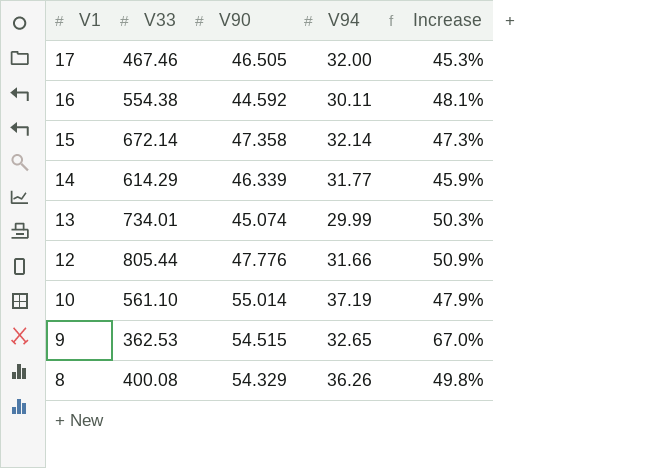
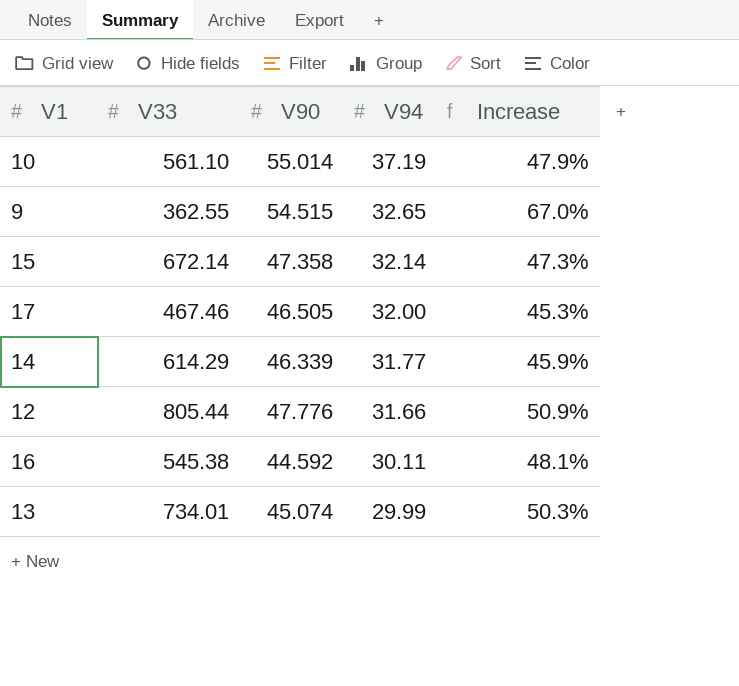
row order: V1 descending -> V94 descending
row 8: 400.08 | 54.329 | 36.26 | 49.8% -> none
9 | V33: 362.53 -> 362.55
16 | V33: 554.38 -> 545.38

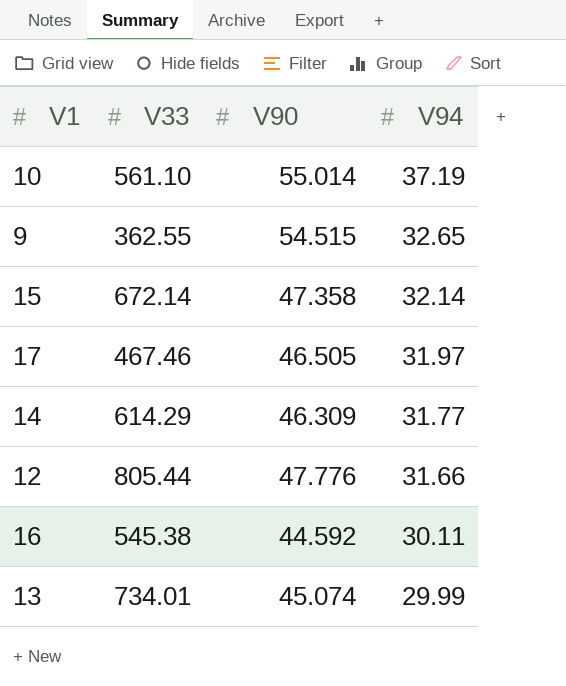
column Increase | formula: ([V90] - [V94]) / [V94] -> none
17 | V94: 32.00 -> 31.97
14 | V90: 46.339 -> 46.309

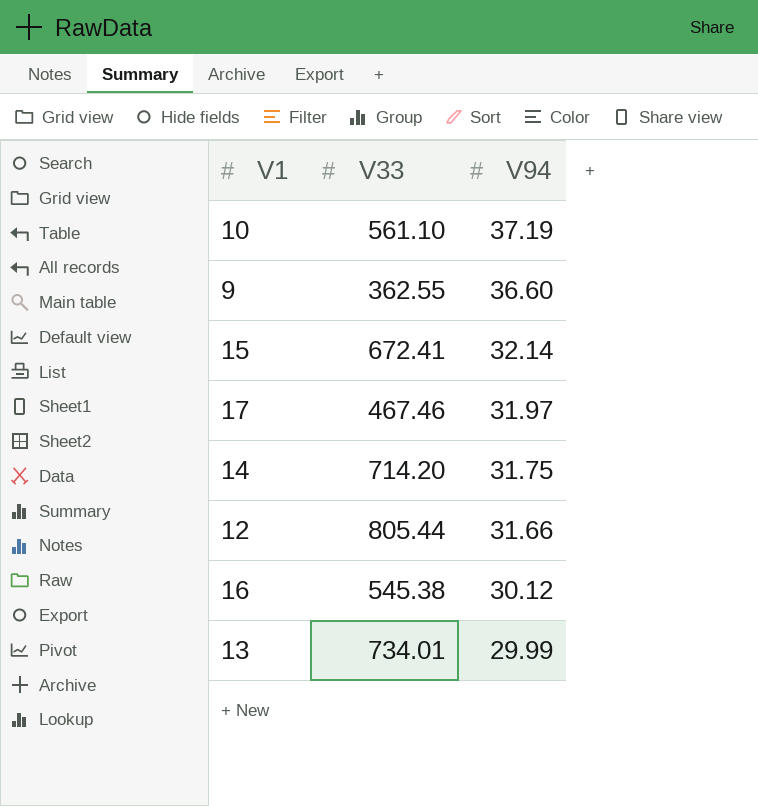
column V90 | position: 3 -> none
9 | V94: 32.65 -> 36.60
15 | V33: 672.14 -> 672.41
14 | V33: 614.29 -> 714.20
14 | V94: 31.77 -> 31.75
16 | V94: 30.11 -> 30.12

